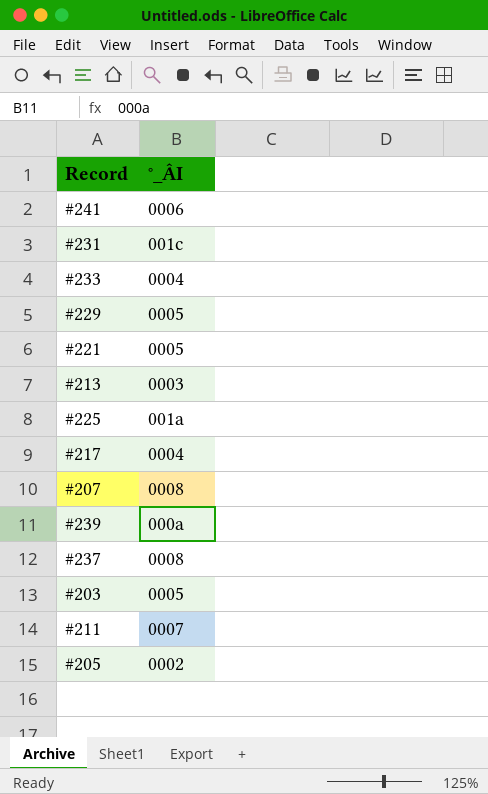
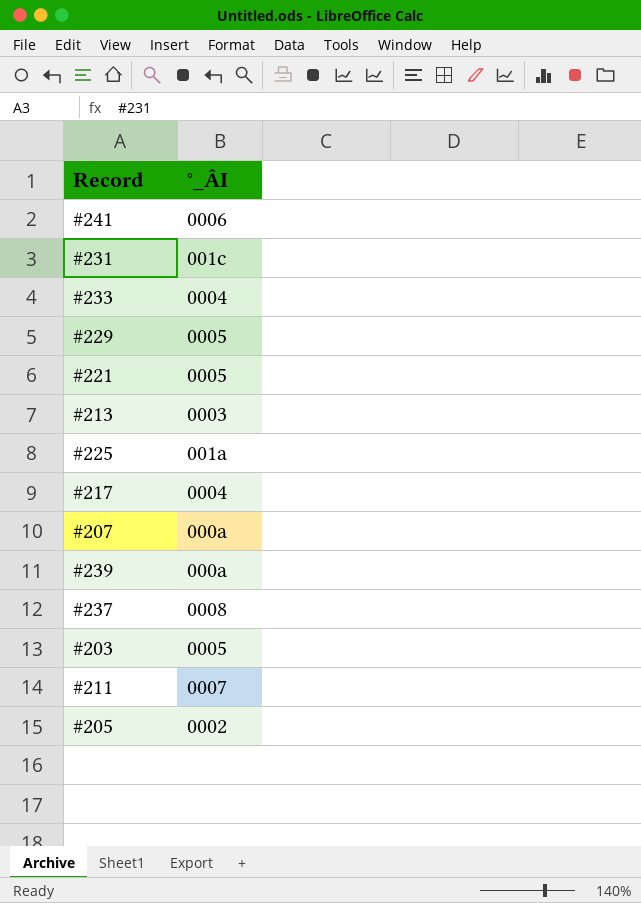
#207 | °_ÂI: 0008 -> 000a

